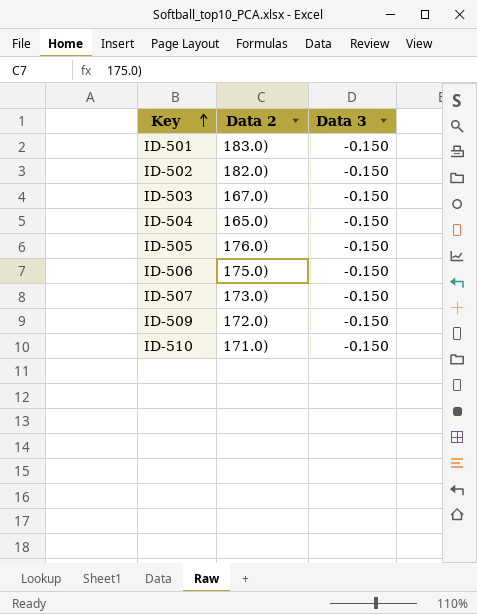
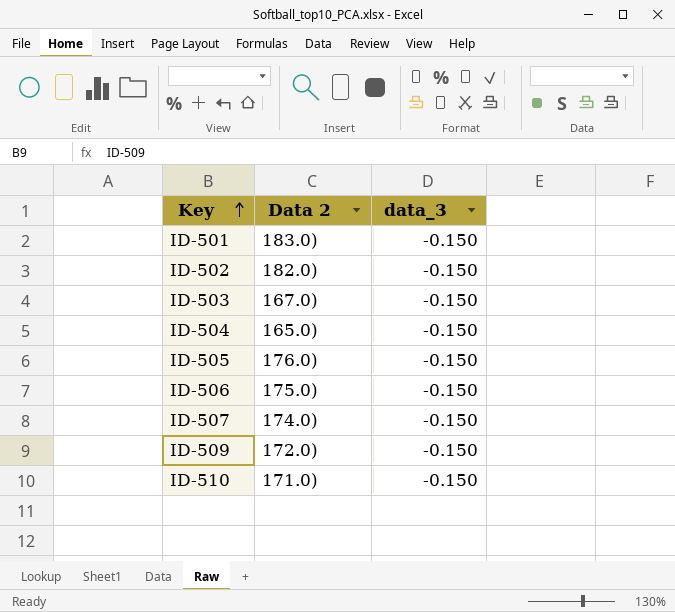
column name: Data 3 -> data_3
ID-507 | Data 2: 173.0) -> 174.0)

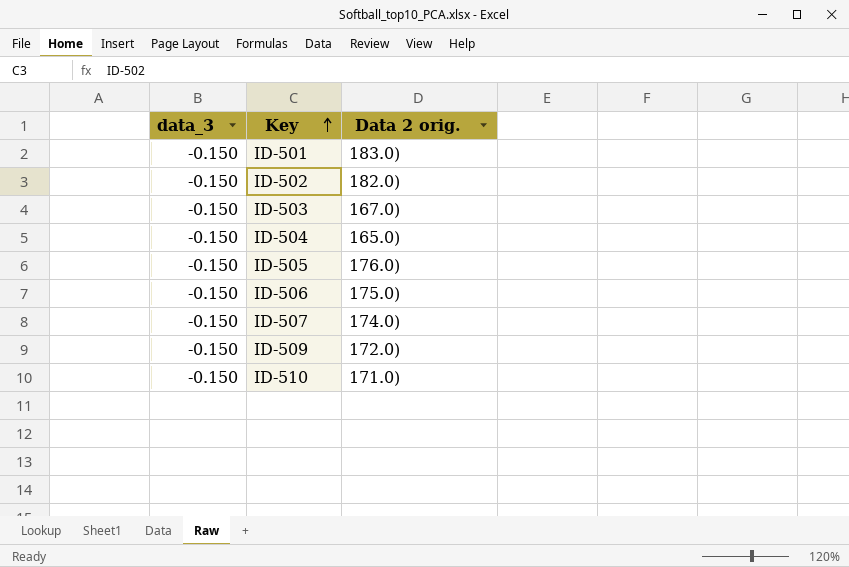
column data_3 | position: 3 -> 1
column name: Data 2 -> Data 2 orig.

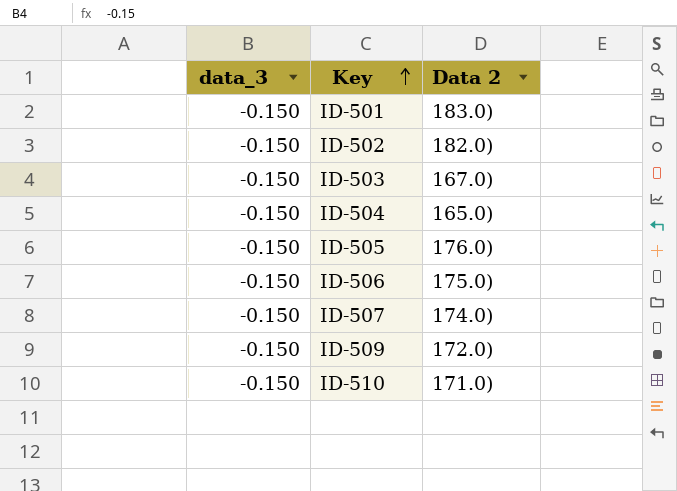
column name: Data 2 orig. -> Data 2

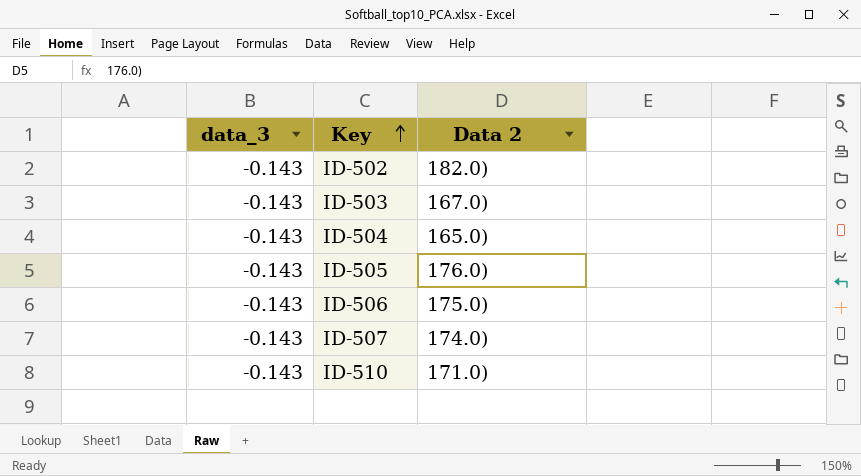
row ID-501: -0.150 | 183.0) -> none
row ID-509: -0.150 | 172.0) -> none
ID-502 | data_3: -0.150 -> -0.143
ID-503 | data_3: -0.150 -> -0.143
ID-504 | data_3: -0.150 -> -0.143
ID-505 | data_3: -0.150 -> -0.143
ID-506 | data_3: -0.150 -> -0.143
ID-507 | data_3: -0.150 -> -0.143
ID-510 | data_3: -0.150 -> -0.143

